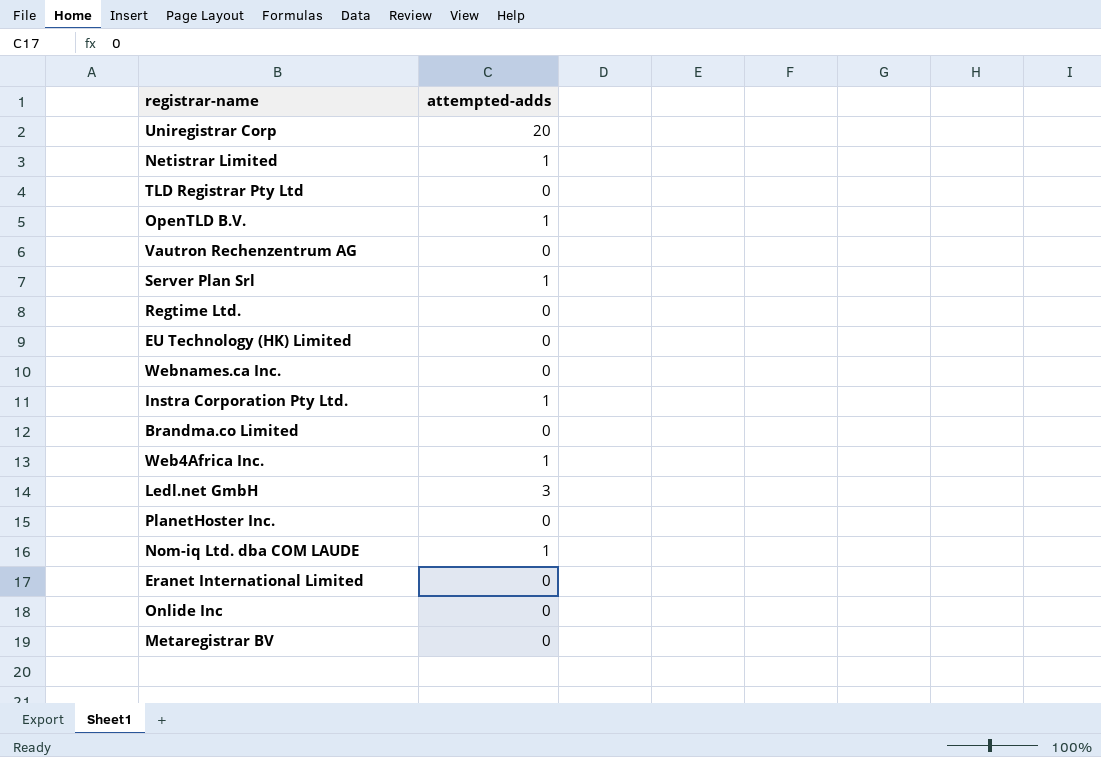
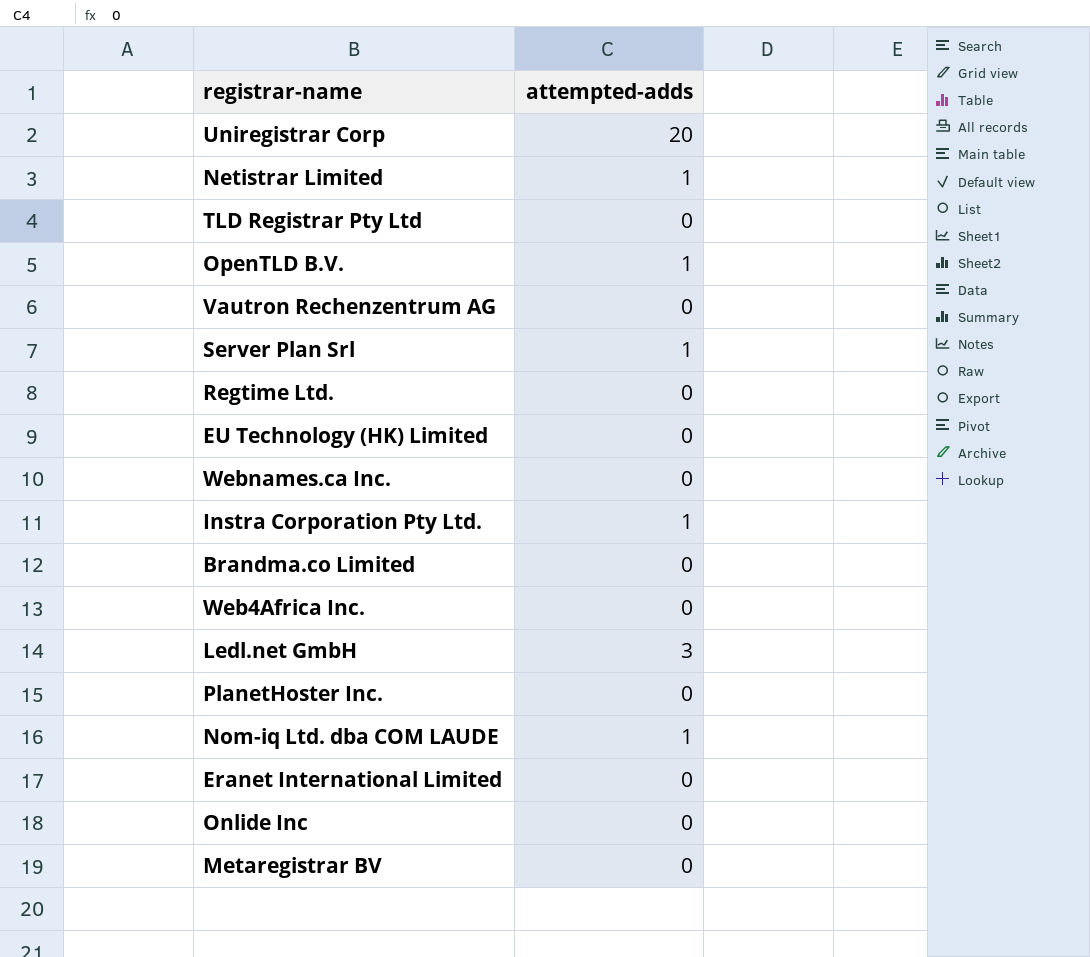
Web4Africa Inc. | attempted-adds: 1 -> 0

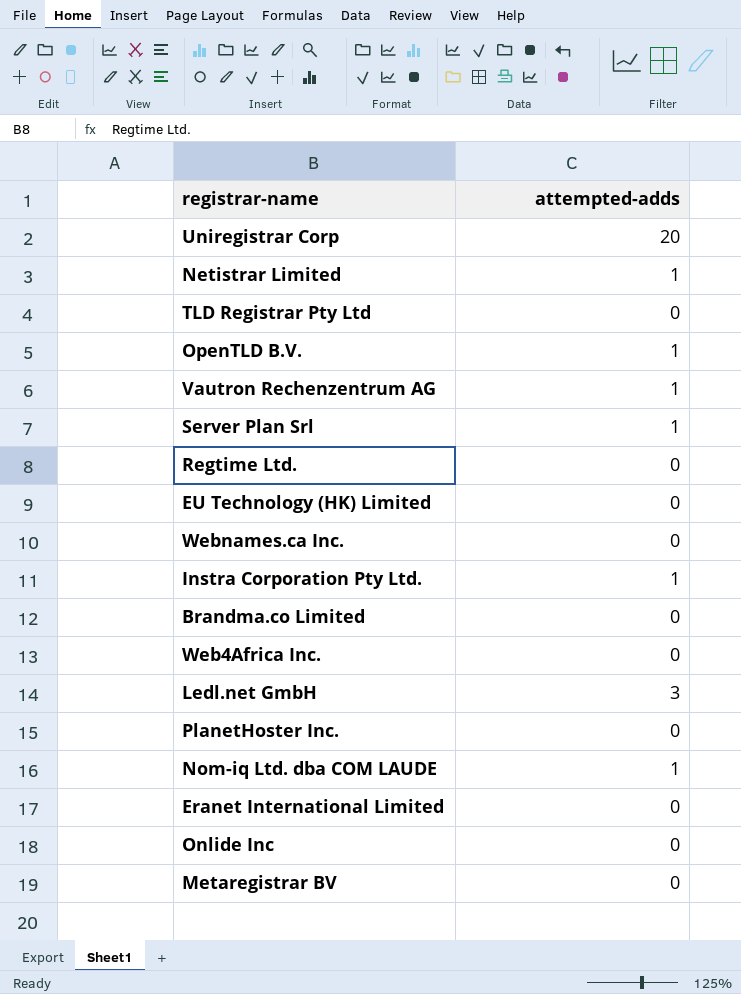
Vautron Rechenzentrum AG | attempted-adds: 0 -> 1

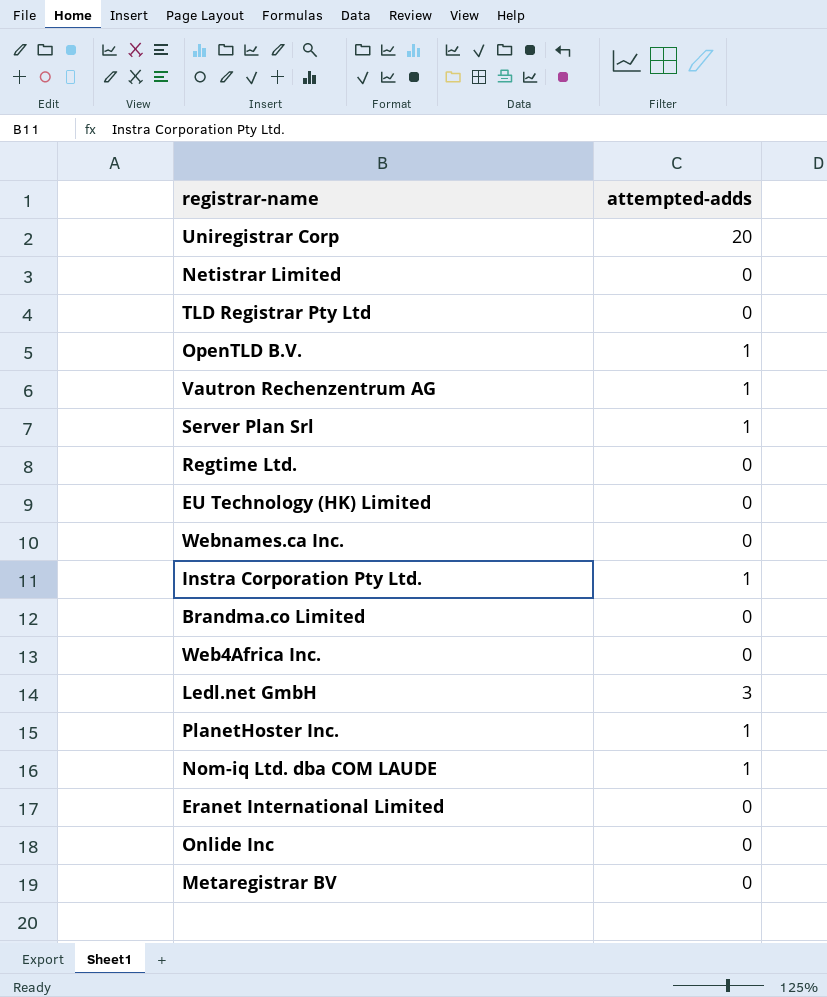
Netistrar Limited | attempted-adds: 1 -> 0
PlanetHoster Inc. | attempted-adds: 0 -> 1

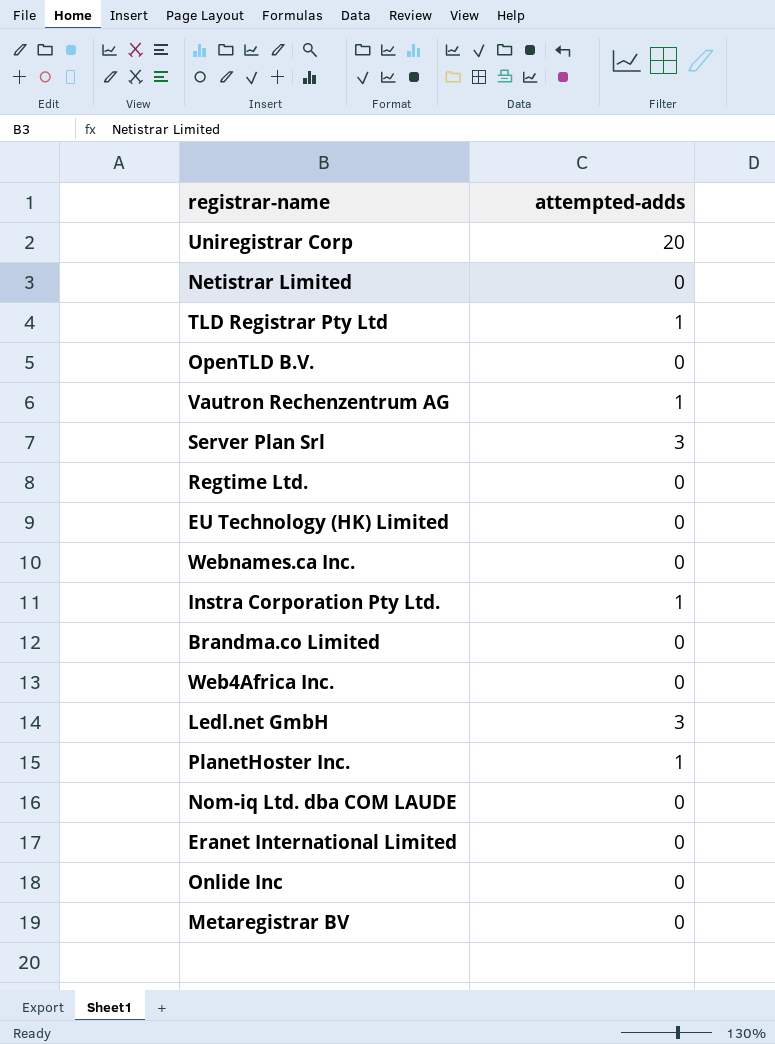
TLD Registrar Pty Ltd | attempted-adds: 0 -> 1
OpenTLD B.V. | attempted-adds: 1 -> 0
Server Plan Srl | attempted-adds: 1 -> 3
Nom-iq Ltd. dba COM LAUDE | attempted-adds: 1 -> 0

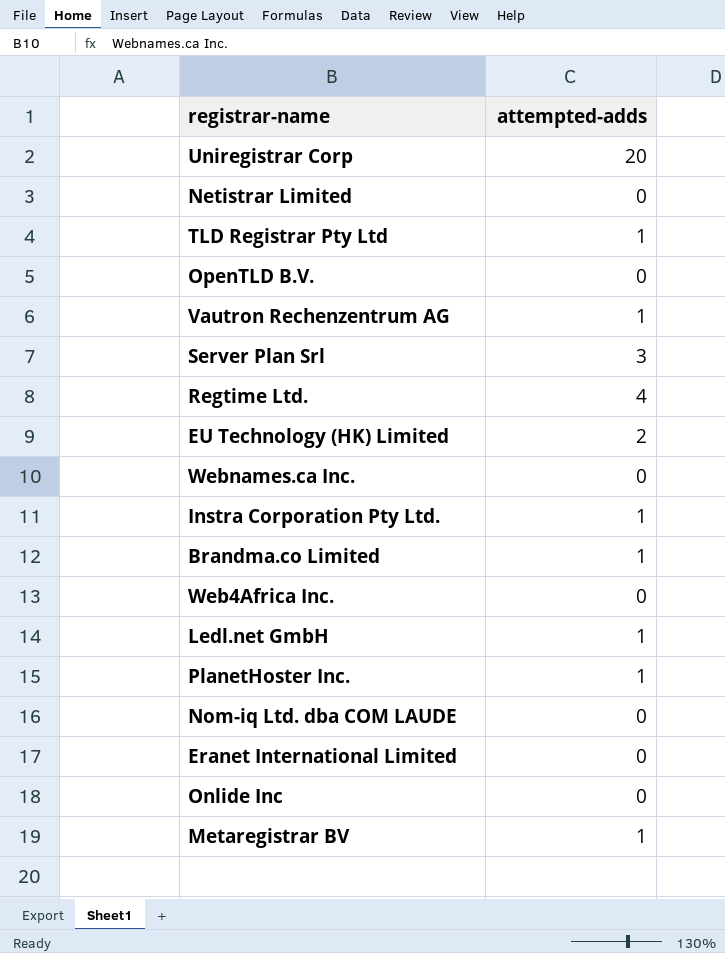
Regtime Ltd. | attempted-adds: 0 -> 4
EU Technology (HK) Limited | attempted-adds: 0 -> 2
Brandma.co Limited | attempted-adds: 0 -> 1
Ledl.net GmbH | attempted-adds: 3 -> 1
Metaregistrar BV | attempted-adds: 0 -> 1

